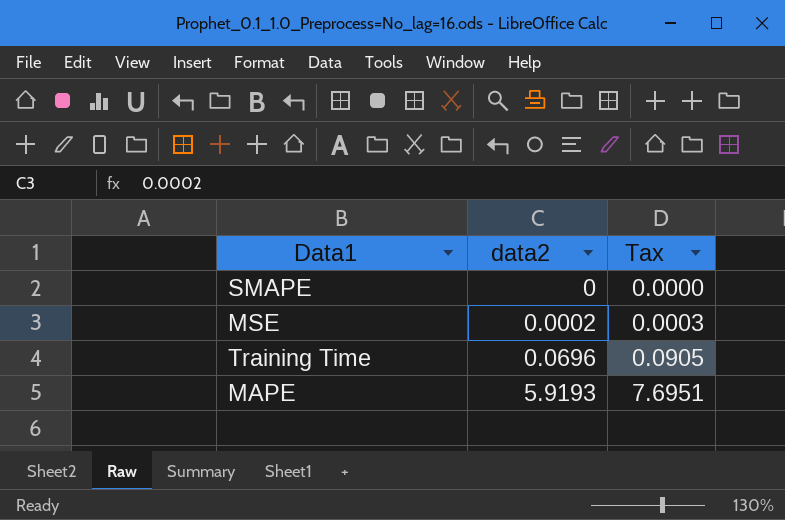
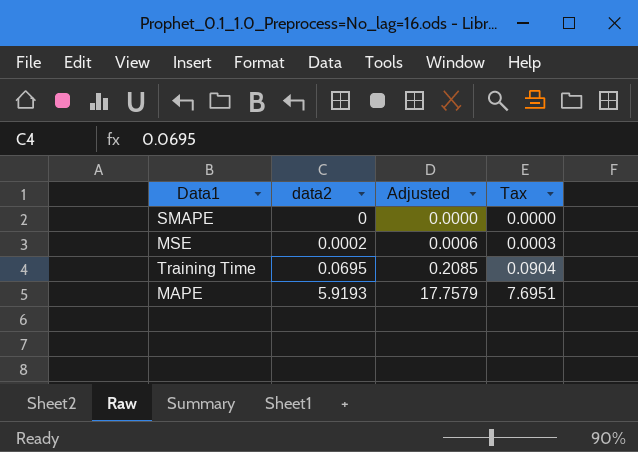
column Adjusted | formula: none -> [data2] * 3
Training Time | data2: 0.0696 -> 0.0695
Training Time | Tax: 0.0905 -> 0.0904

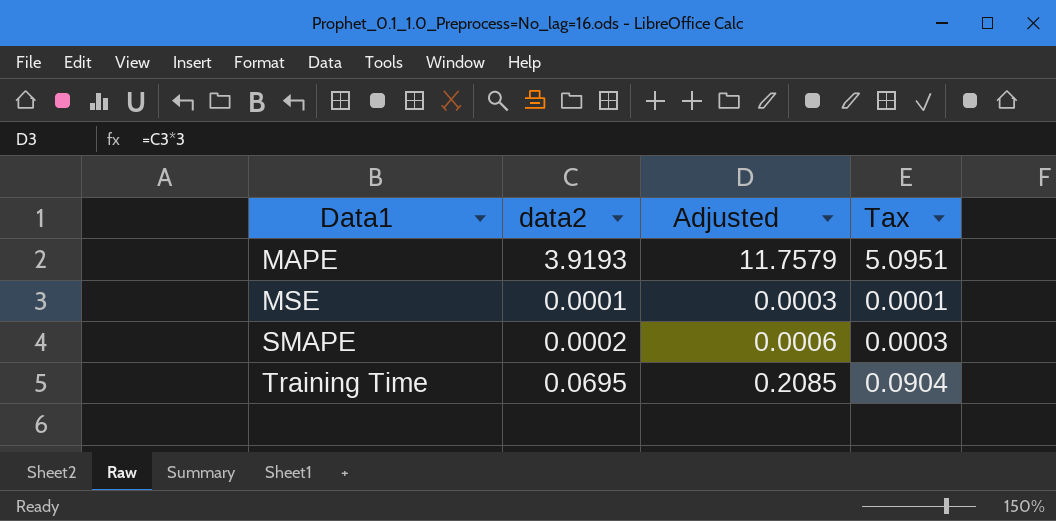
row order: data2 ascending -> Data1 ascending
MAPE | data2: 5.9193 -> 3.9193
MAPE | Adjusted: 17.7579 -> 11.7579
MAPE | Tax: 7.6951 -> 5.0951
MSE | data2: 0.0002 -> 0.0001
MSE | Adjusted: 0.0006 -> 0.0003
MSE | Tax: 0.0003 -> 0.0001
SMAPE | data2: 0 -> 0.0002
SMAPE | Adjusted: 0.0000 -> 0.0006
SMAPE | Tax: 0.0000 -> 0.0003

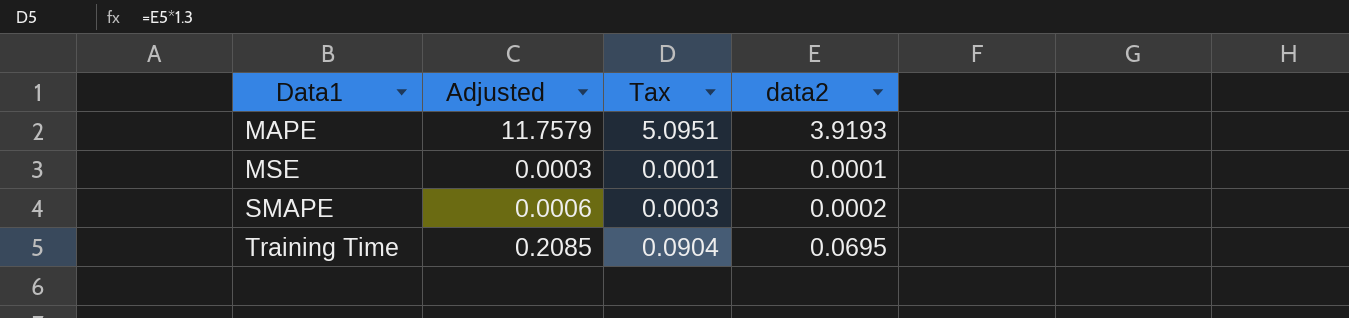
column data2 | position: 2 -> 4

